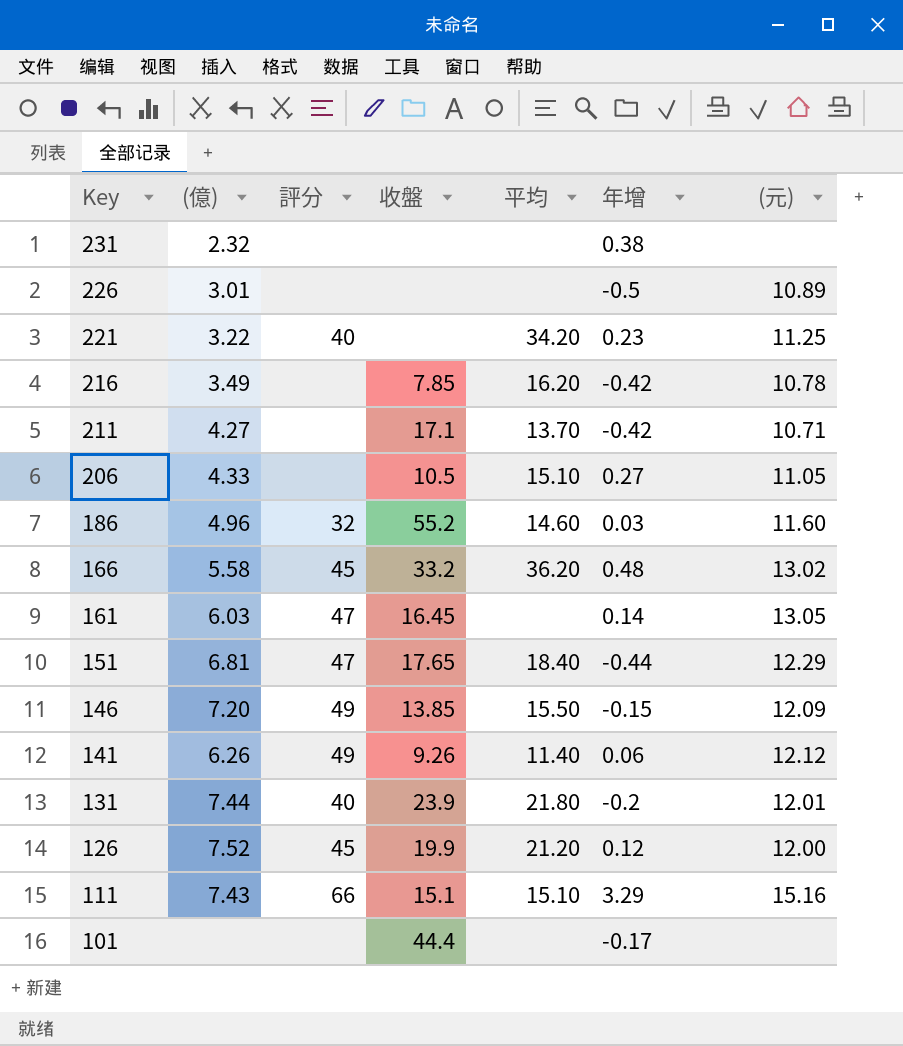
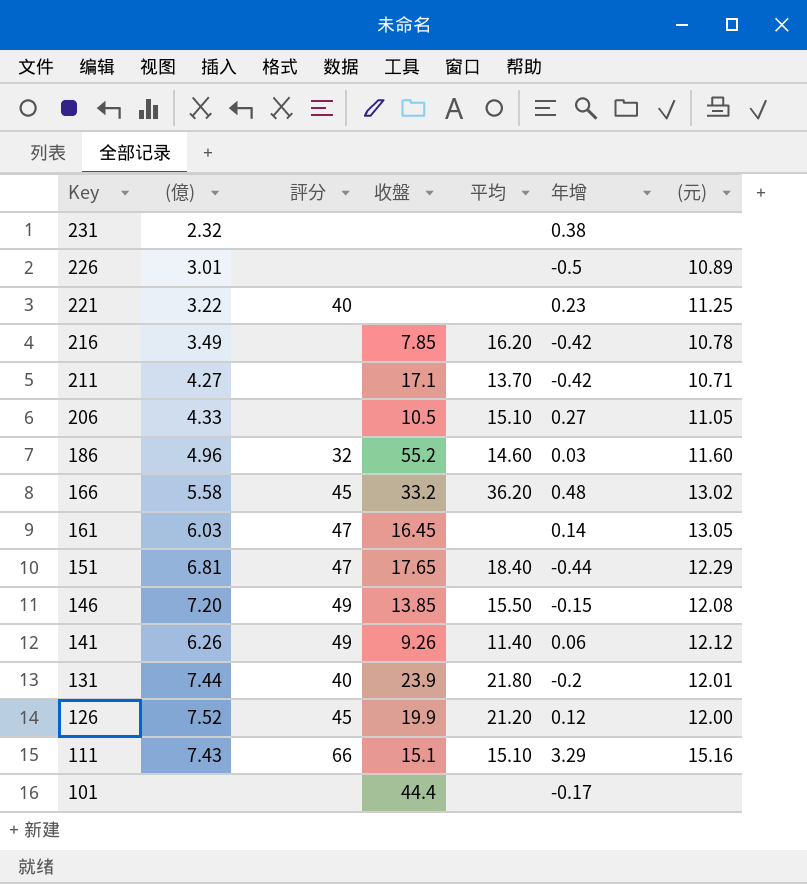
221 | 平均: 34.20 -> none
146 | (元): 12.09 -> 12.08

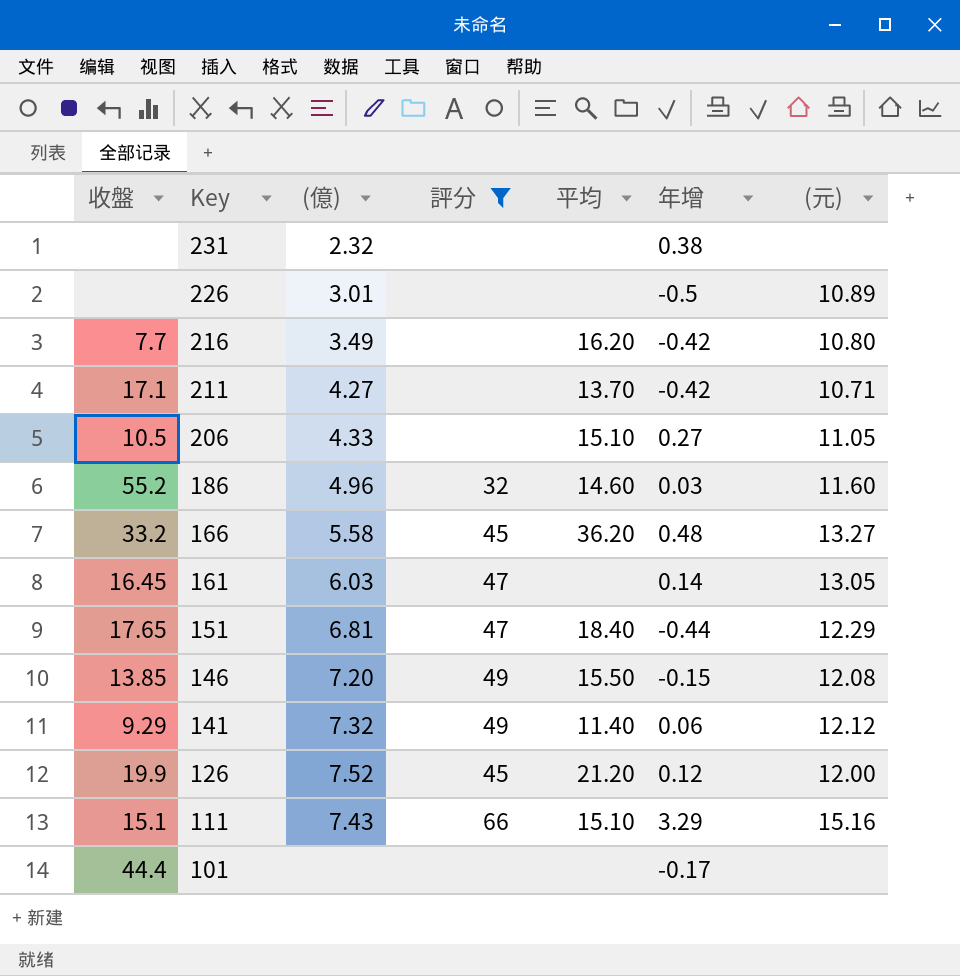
filter: none -> 評分 != 40
column 收盤 | position: 4 -> 1
216 | 收盤: 7.85 -> 7.7
216 | (元): 10.78 -> 10.80
166 | (元): 13.02 -> 13.27
141 | 收盤: 9.26 -> 9.29
141 | (億): 6.26 -> 7.32

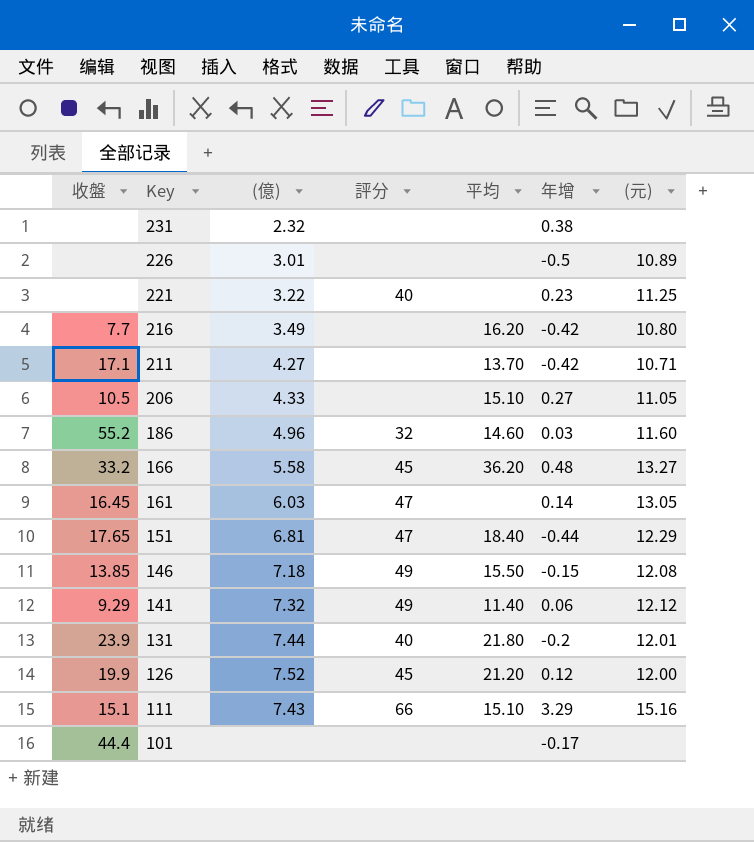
filter: 評分 != 40 -> none
146 | (億): 7.20 -> 7.18

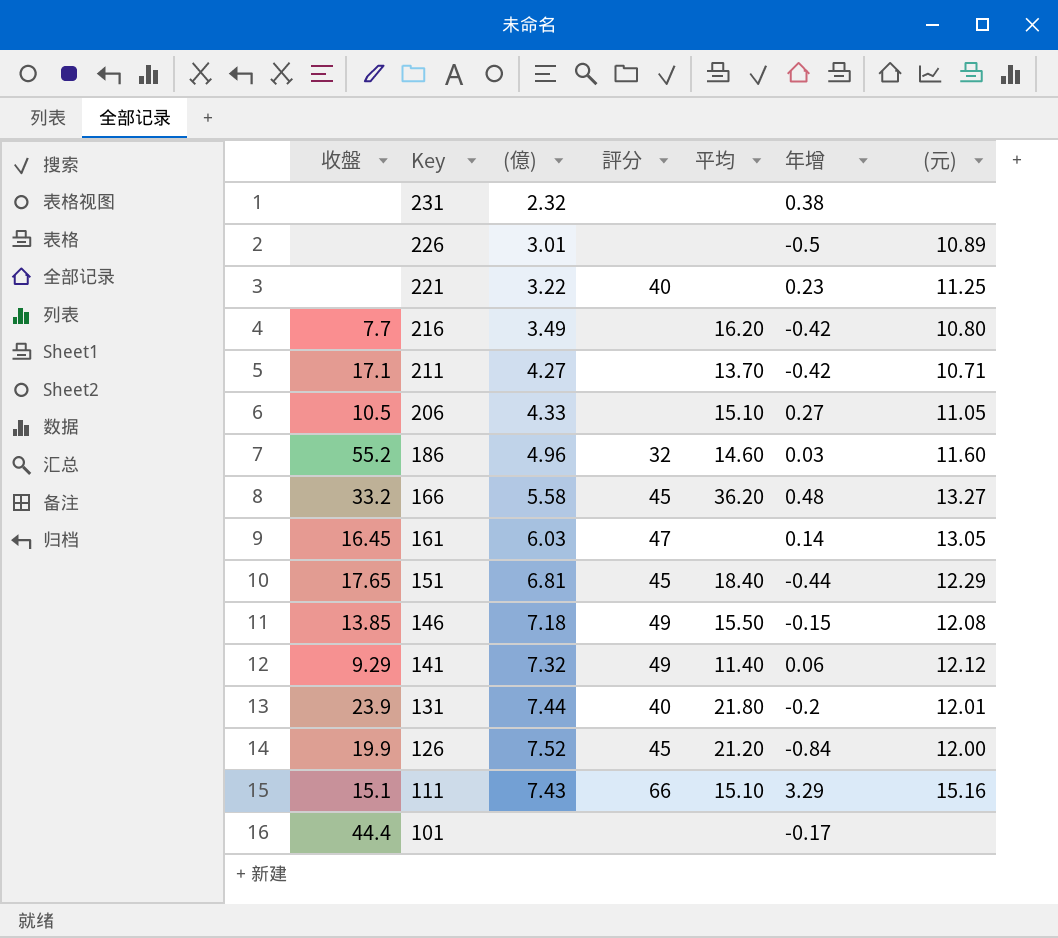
151 | 評分: 47 -> 45
126 | 年增: 0.12 -> -0.84

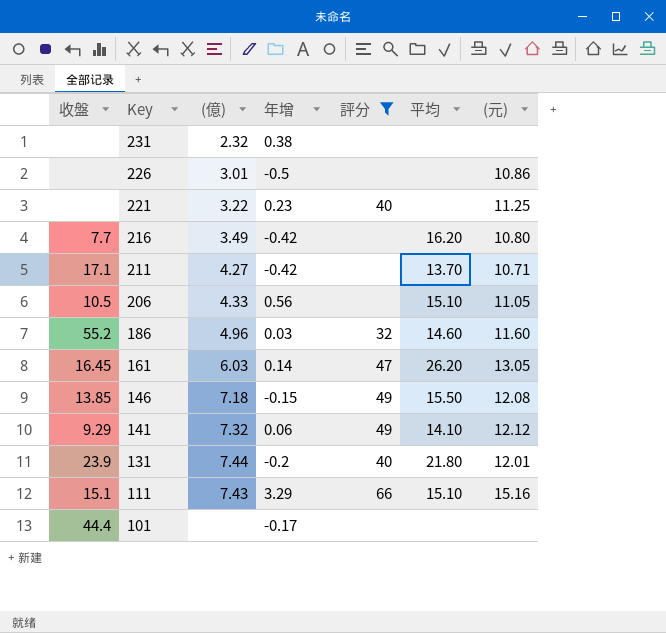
filter: none -> 評分 != 45
column 年增 | position: 6 -> 4
226 | (元): 10.89 -> 10.86
206 | 年增: 0.27 -> 0.56
161 | 平均: none -> 26.20
141 | 平均: 11.40 -> 14.10

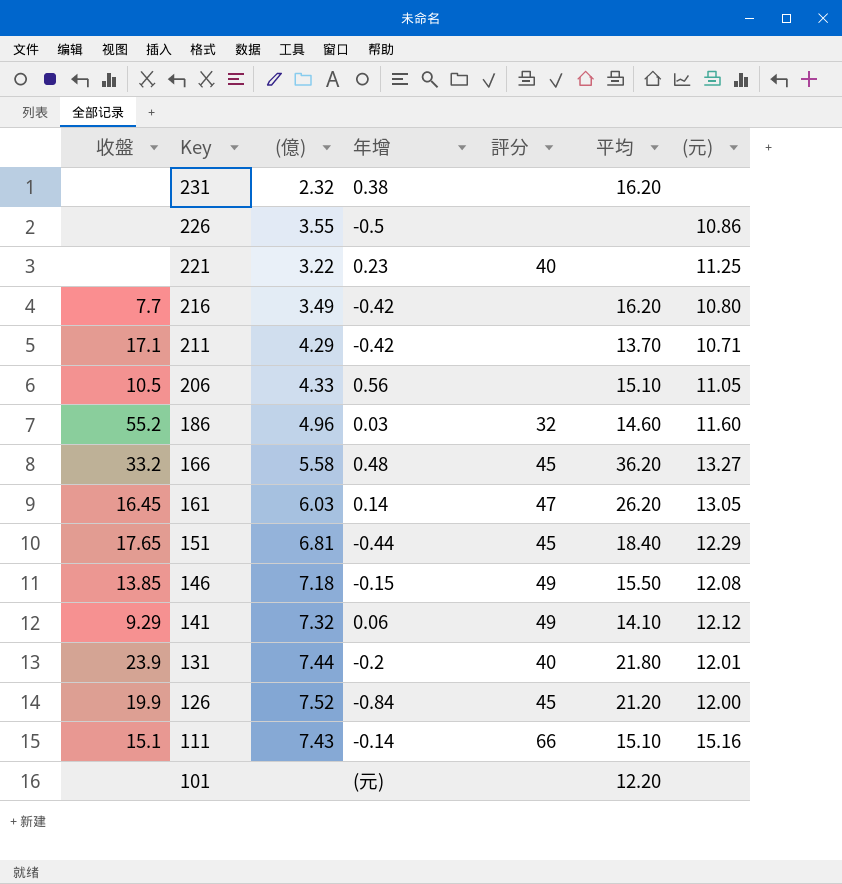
filter: 評分 != 45 -> none
231 | 平均: none -> 16.20
226 | (億): 3.01 -> 3.55
211 | (億): 4.27 -> 4.29
111 | 年增: 3.29 -> -0.14
101 | 收盤: 44.4 -> none
101 | 年增: -0.17 -> (元)
101 | 平均: none -> 12.20

